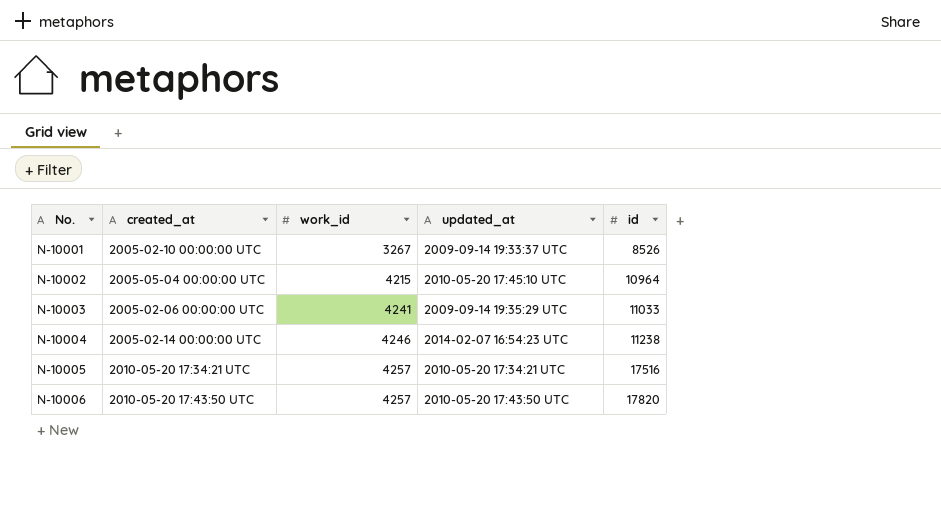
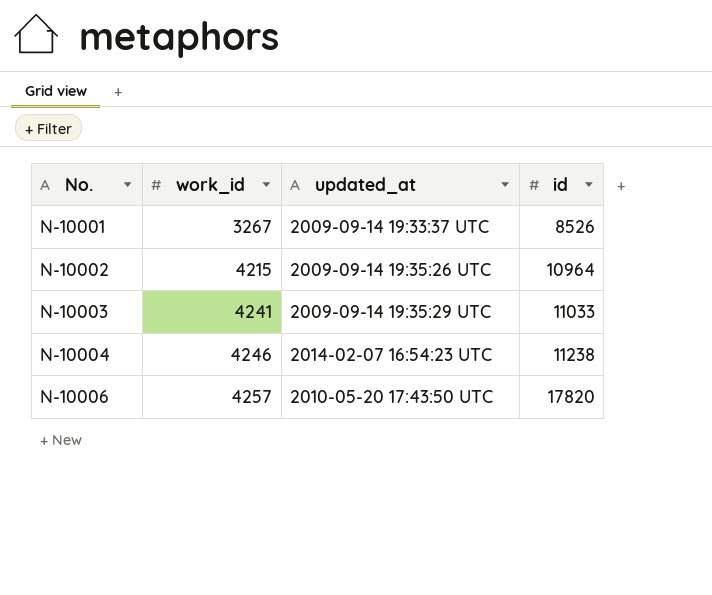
column created_at | position: 2 -> none
row N-10005: 2010-05-20 17:34:21 UTC | 4257 | 2010-05-20 17:34:21 UTC | 17516 -> none
N-10002 | updated_at: 2010-05-20 17:45:10 UTC -> 2009-09-14 19:35:26 UTC

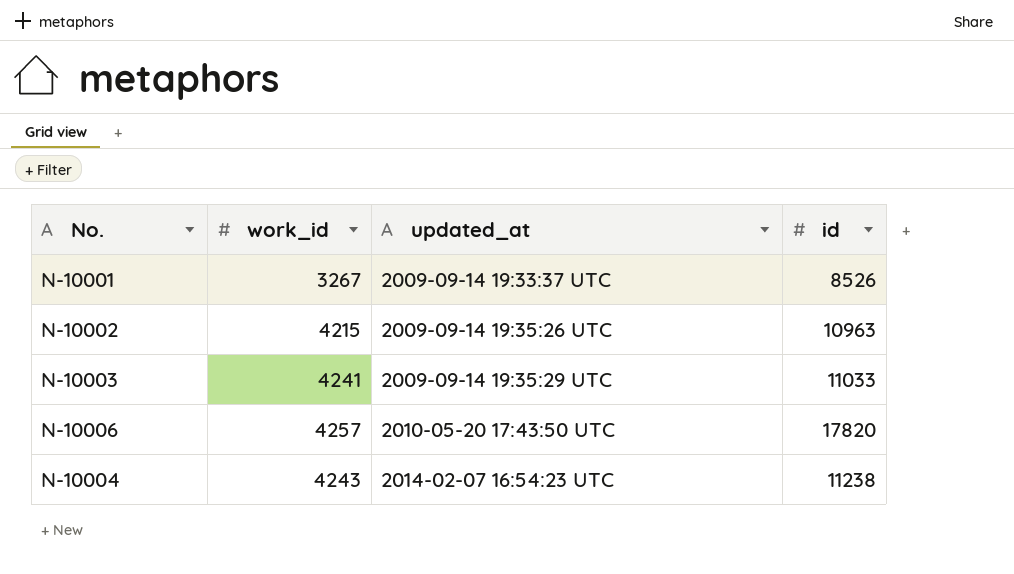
row order: No. ascending -> updated_at ascending
N-10002 | id: 10964 -> 10963
N-10004 | work_id: 4246 -> 4243

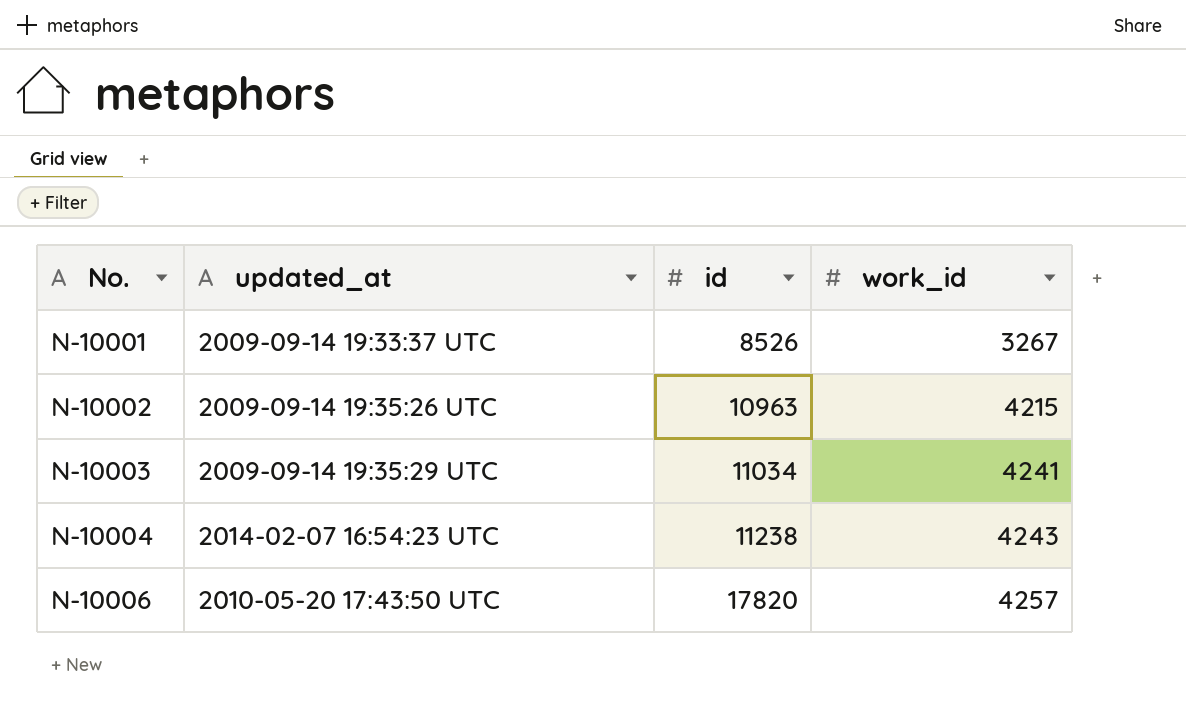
row order: updated_at ascending -> No. ascending
column work_id | position: 2 -> 4
N-10003 | id: 11033 -> 11034

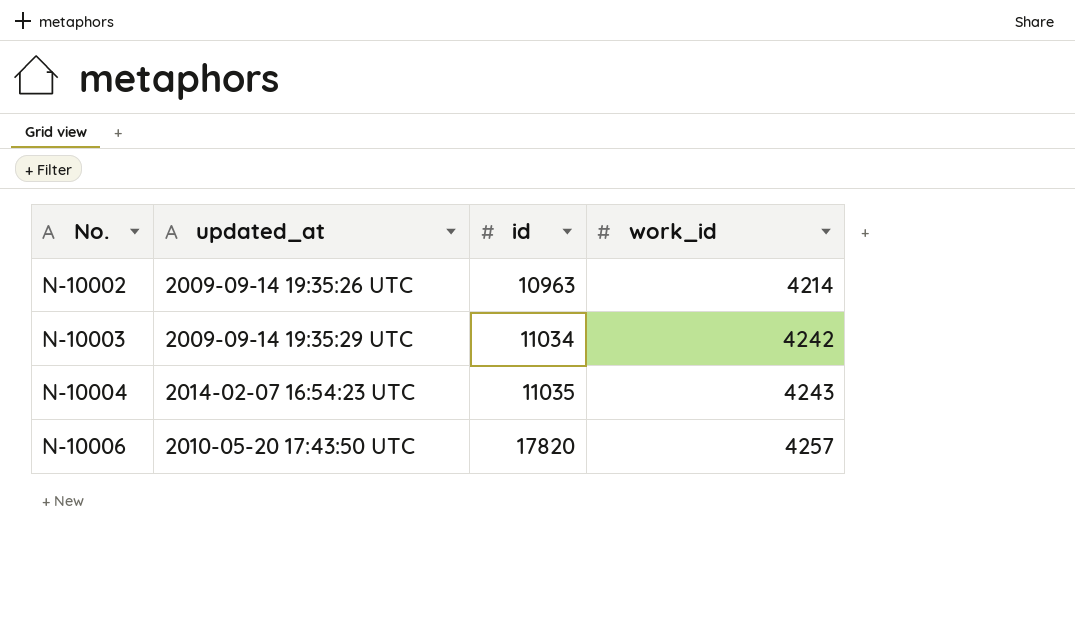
row N-10001: 2009-09-14 19:33:37 UTC | 8526 | 3267 -> none
N-10002 | work_id: 4215 -> 4214
N-10003 | work_id: 4241 -> 4242
N-10004 | id: 11238 -> 11035

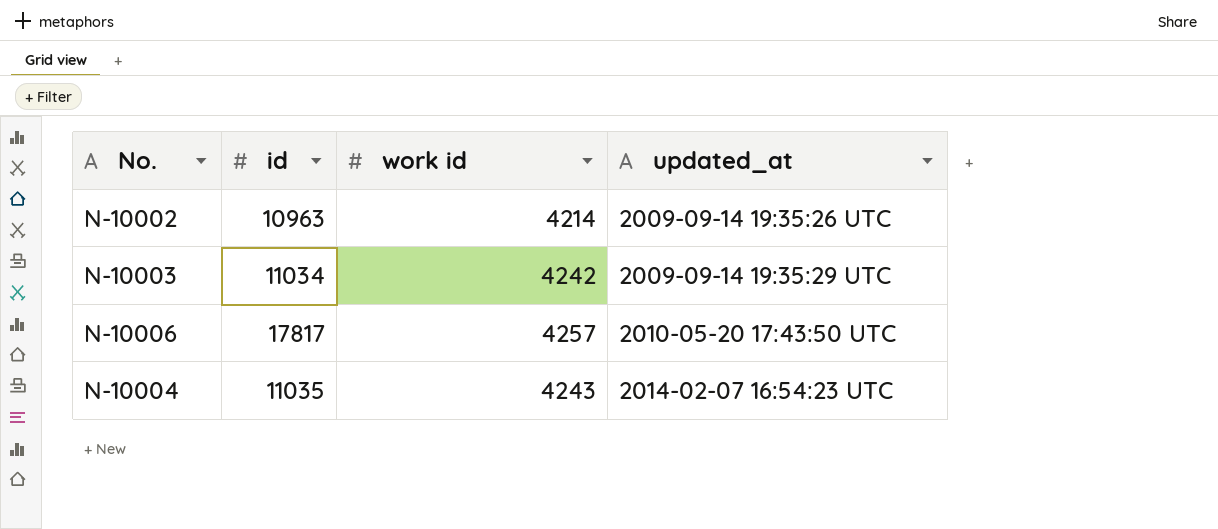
row order: No. ascending -> updated_at ascending
column name: work_id -> work id
column updated_at | position: 2 -> 4
N-10006 | id: 17820 -> 17817

